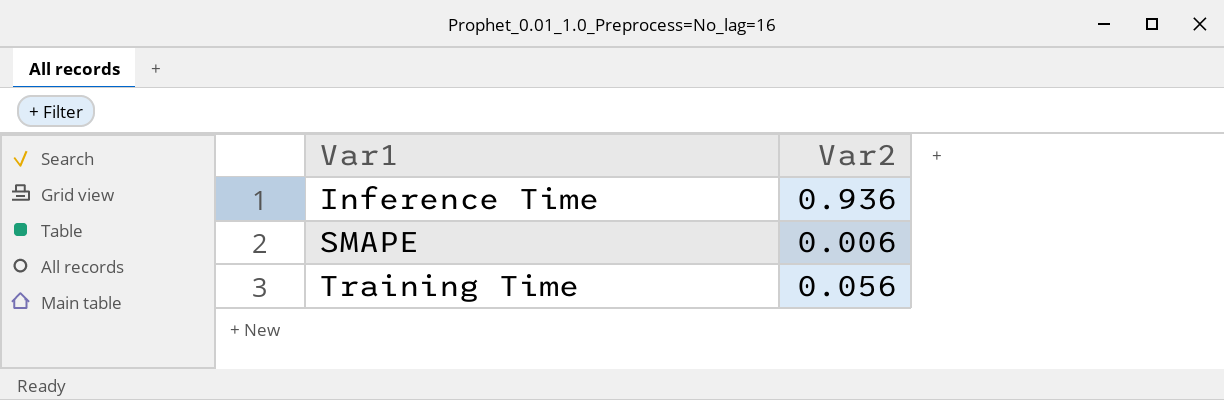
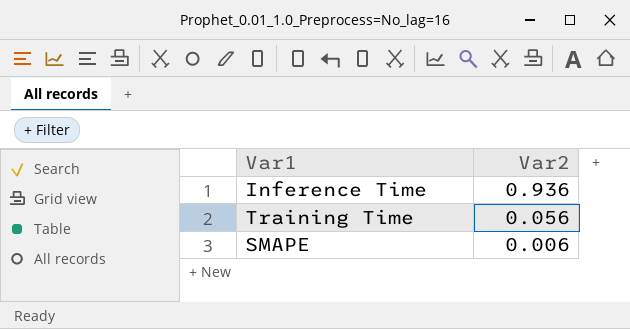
row order: Var1 ascending -> Var2 descending

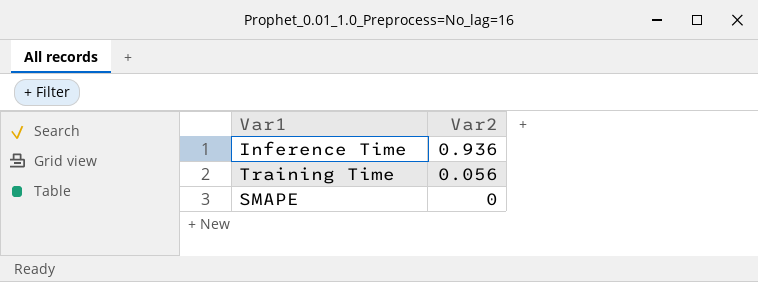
SMAPE | Var2: 0.006 -> 0

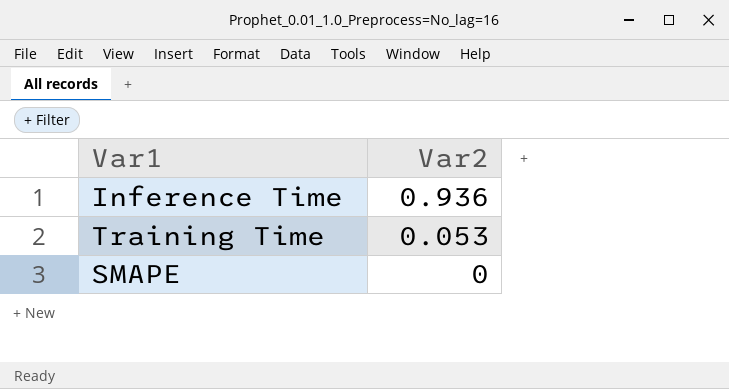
Training Time | Var2: 0.056 -> 0.053

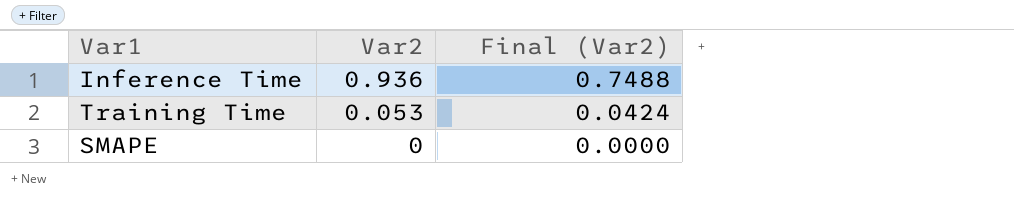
column Final (Var2) | formula: none -> [Var2] * 0.8

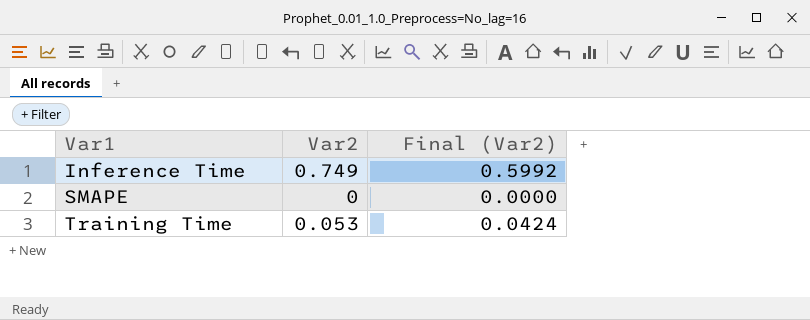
row order: Var2 descending -> Var1 ascending
Inference Time | Var2: 0.936 -> 0.749
Inference Time | Final (Var2): 0.7488 -> 0.5992

